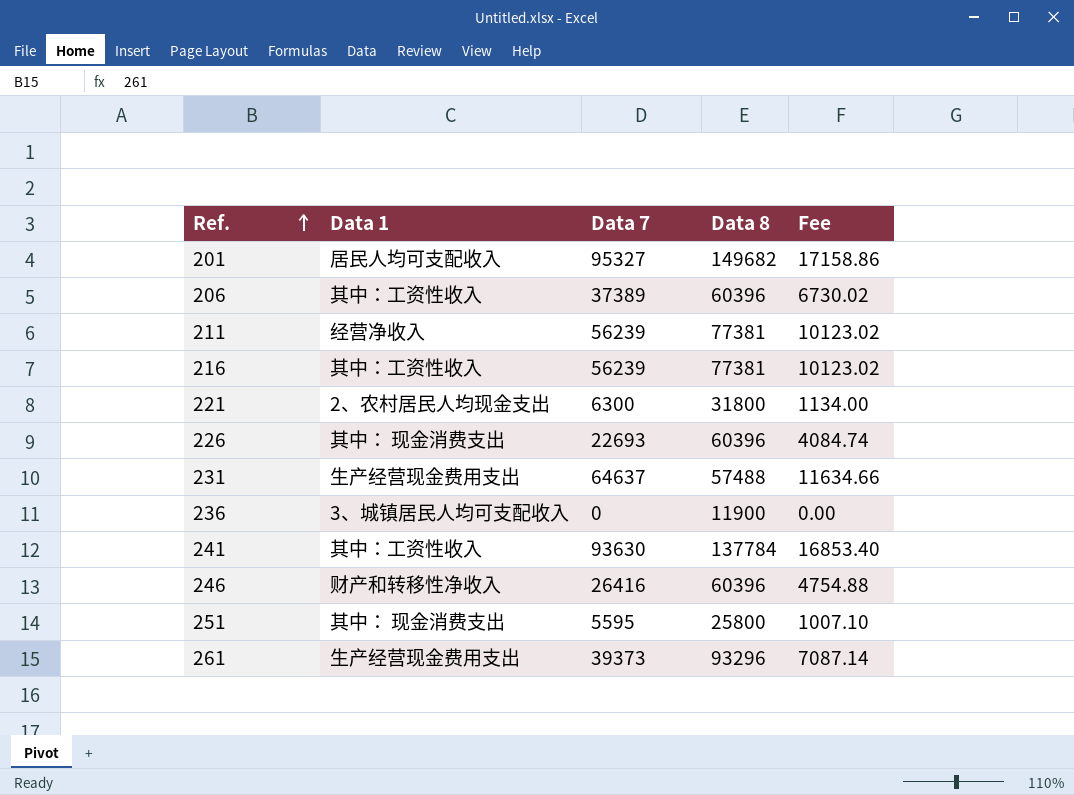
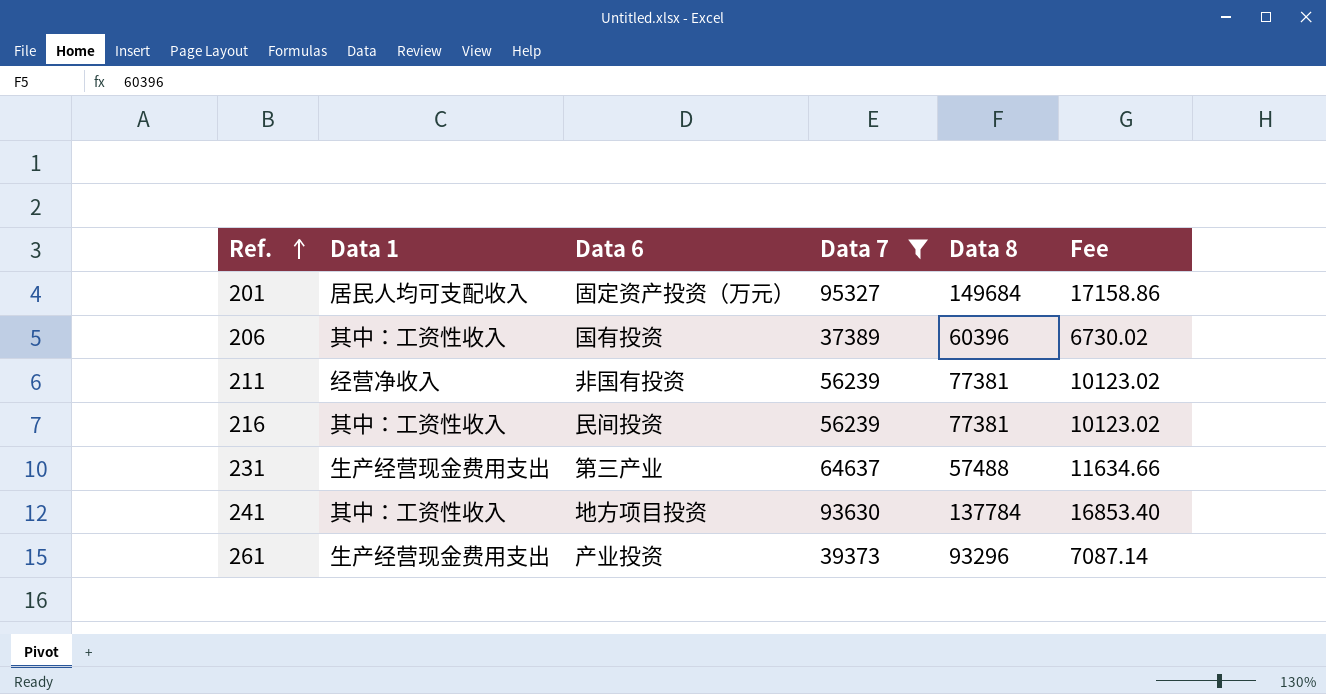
filter: none -> Data 7 >= 37389
column Data 6 | position: none -> 3
201 | Data 8: 149682 -> 149684

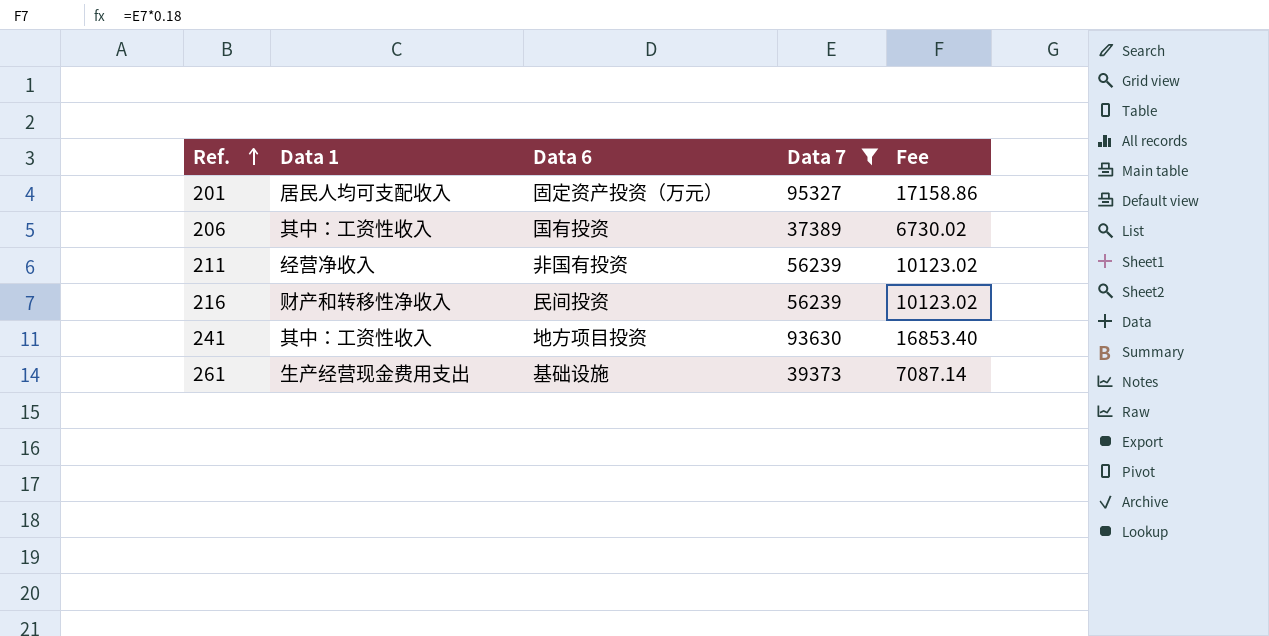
column Data 8 | position: 5 -> none
row 231: 生产经营现金费用支出 | 第三产业 | 64637 | 57488 | 11634.66 -> none
216 | Data 1: 其中：工资性收入 -> 财产和转移性净收入
261 | Data 6: 产业投资 -> 基础设施

